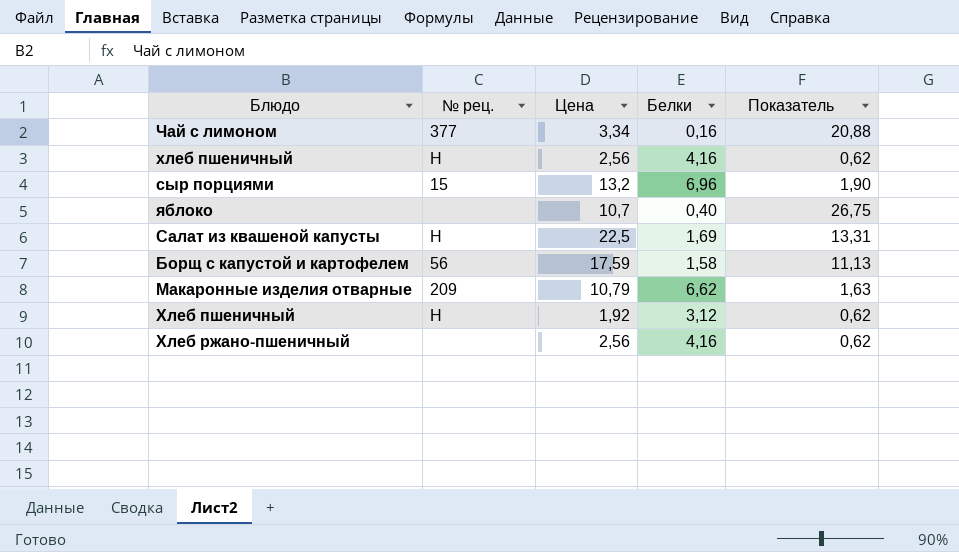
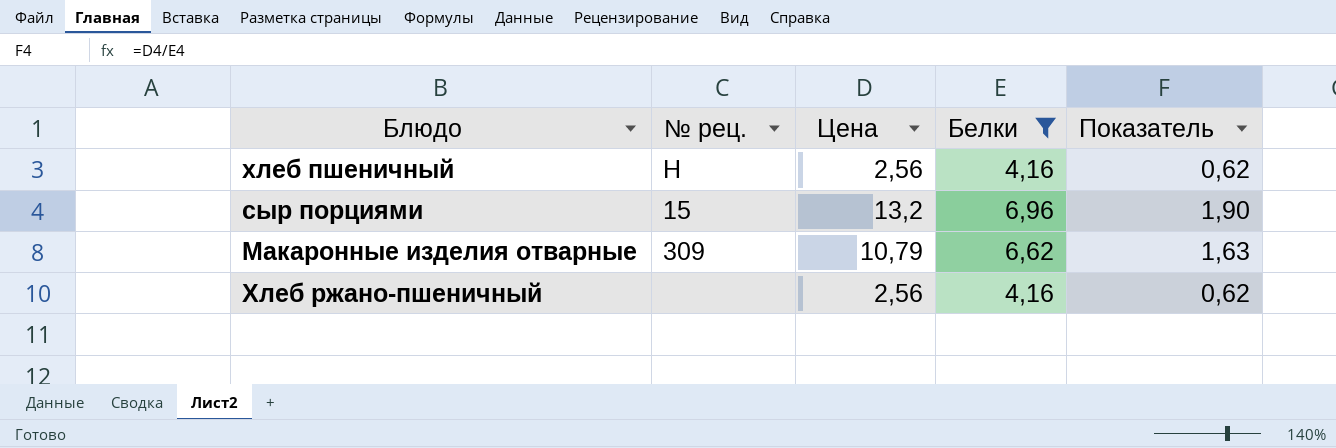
filter: none -> Белки >= 4,16
Макаронные изделия отварные | № рец.: 209 -> 309

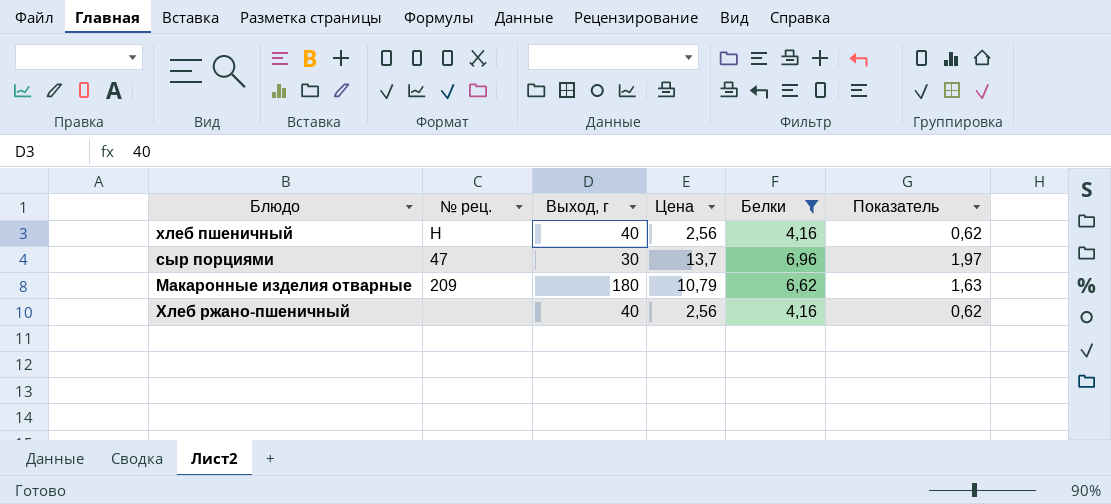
column Выход, г | position: none -> 3
сыр порциями | № рец.: 15 -> 47
сыр порциями | Цена: 13,2 -> 13,7
сыр порциями | Показатель: 1,90 -> 1,97
Макаронные изделия отварные | № рец.: 309 -> 209

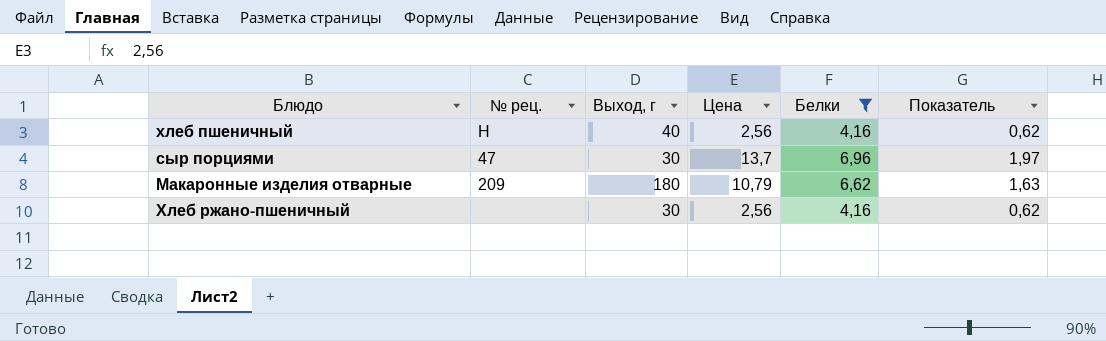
Хлеб ржано-пшеничный | Выход, г: 40 -> 30

